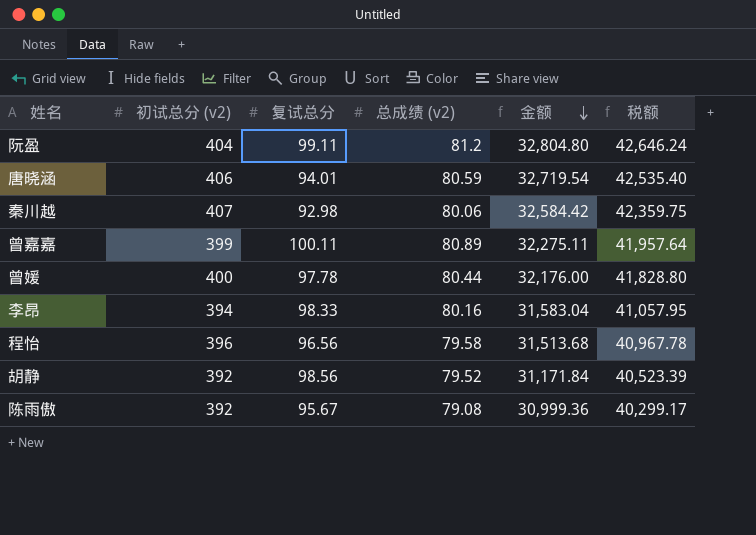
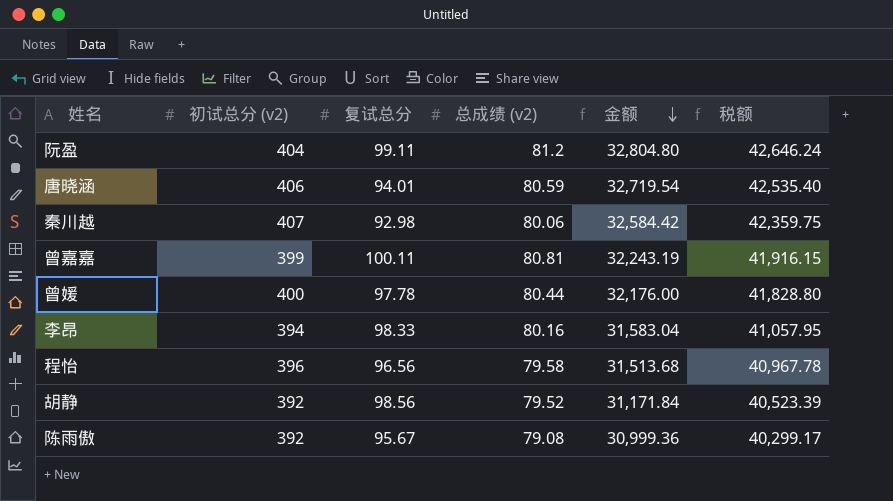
曾嘉嘉 | 总成绩 (v2): 80.89 -> 80.81
曾嘉嘉 | 金额: 32,275.11 -> 32,243.19
曾嘉嘉 | 税额: 41,957.64 -> 41,916.15

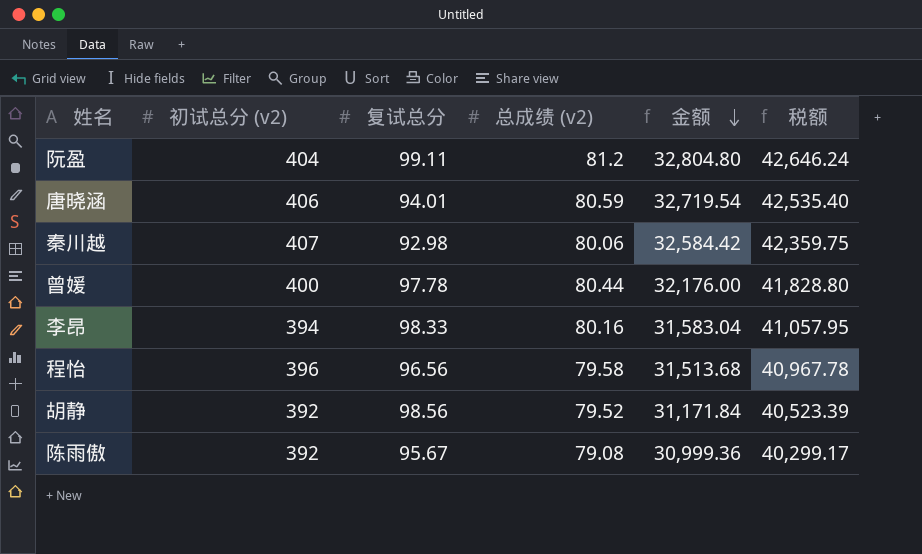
row 曾嘉嘉: 399 | 100.11 | 80.81 | 32,243.19 | 41,916.15 -> none

